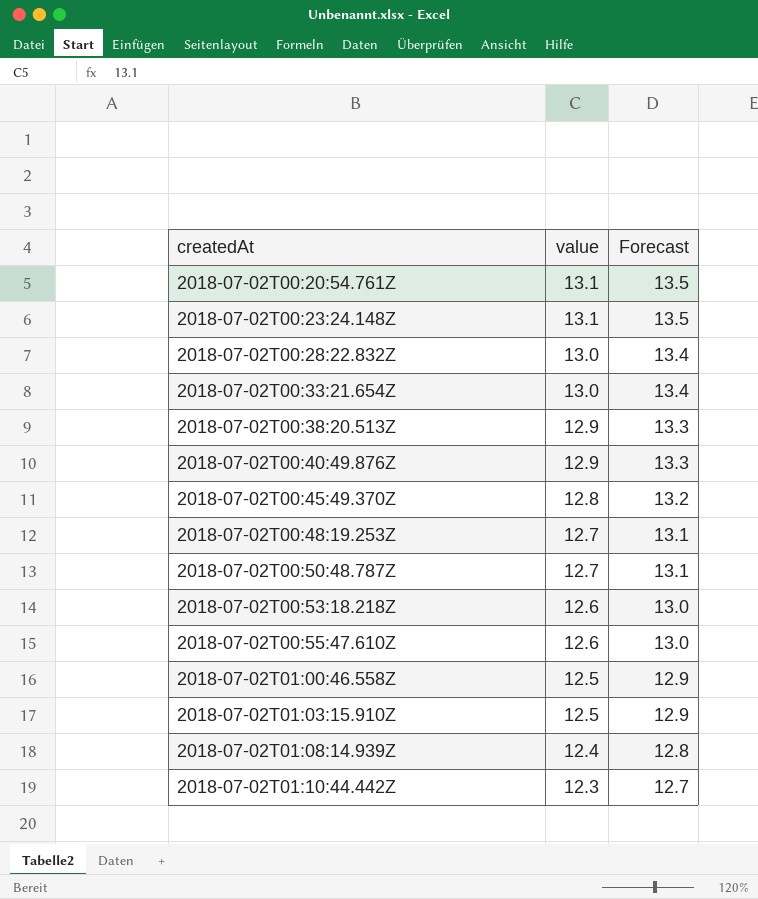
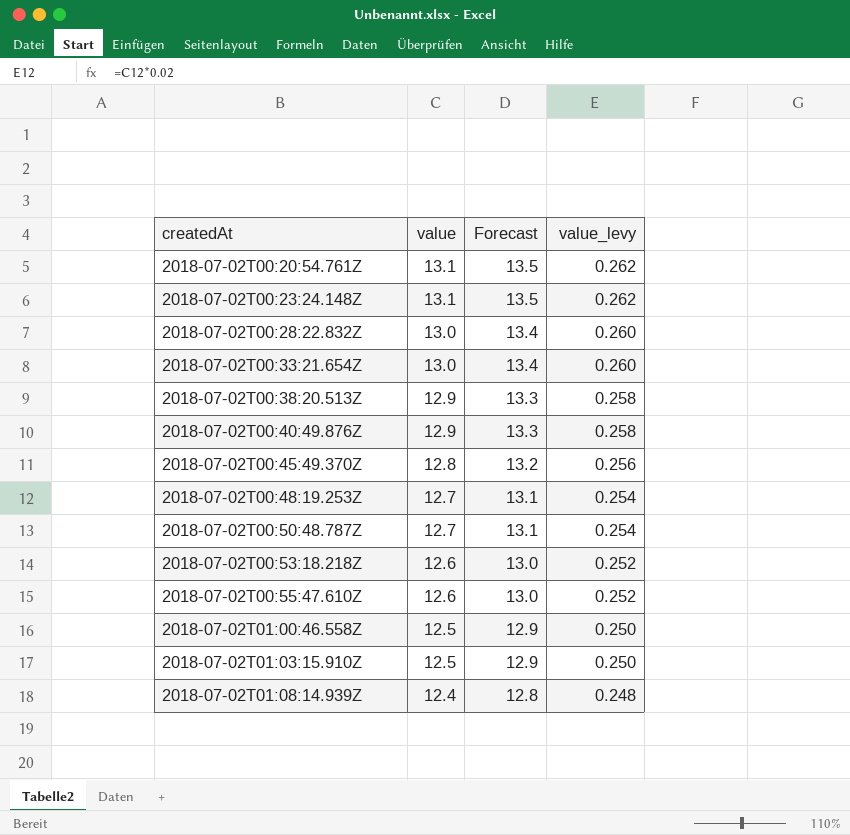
column value_levy | formula: none -> [value] * 0.02
row 2018-07-02T01:10:44.442Z: 12.3 | 12.7 -> none

